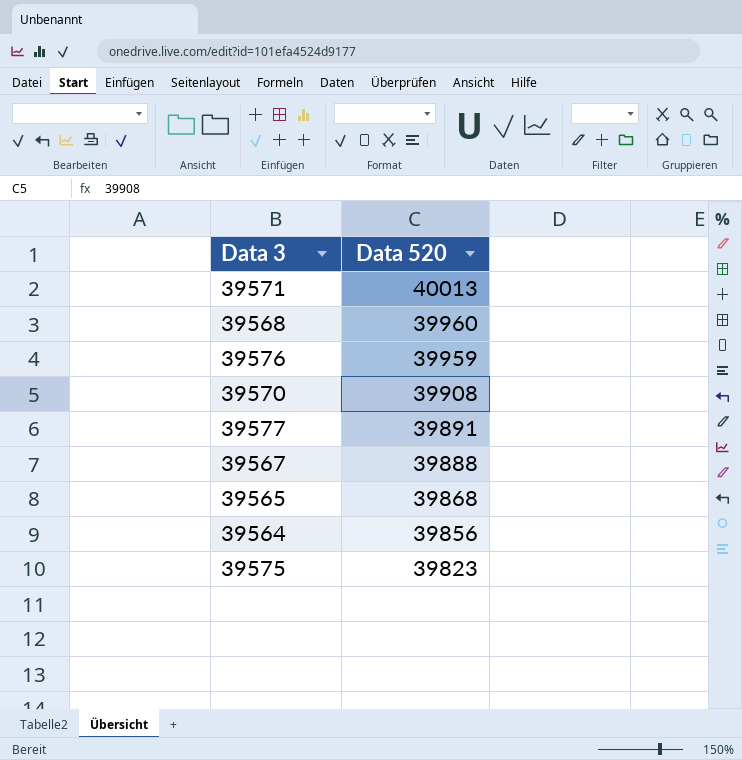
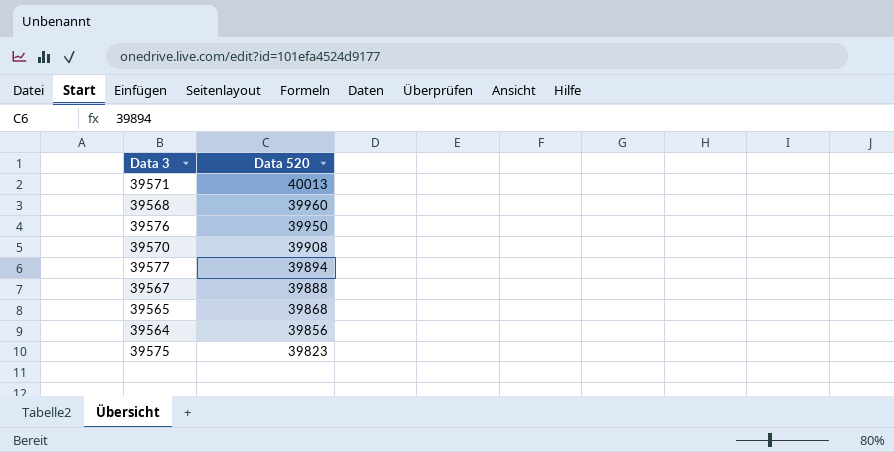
39576 | Data 520: 39959 -> 39950
39577 | Data 520: 39891 -> 39894

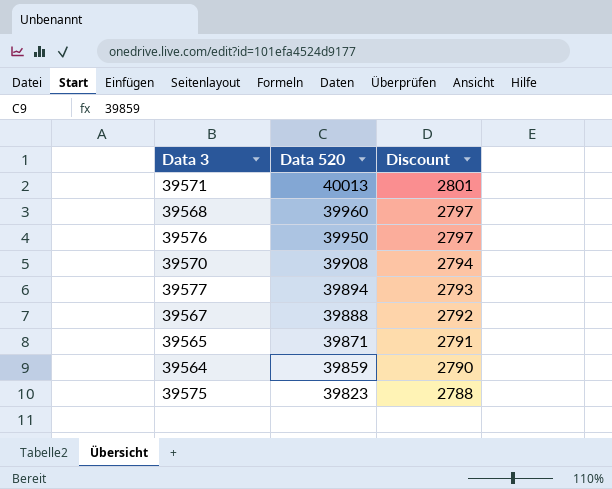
column Discount | formula: none -> [Data 520] * 0.07
39565 | Data 520: 39868 -> 39871
39564 | Data 520: 39856 -> 39859

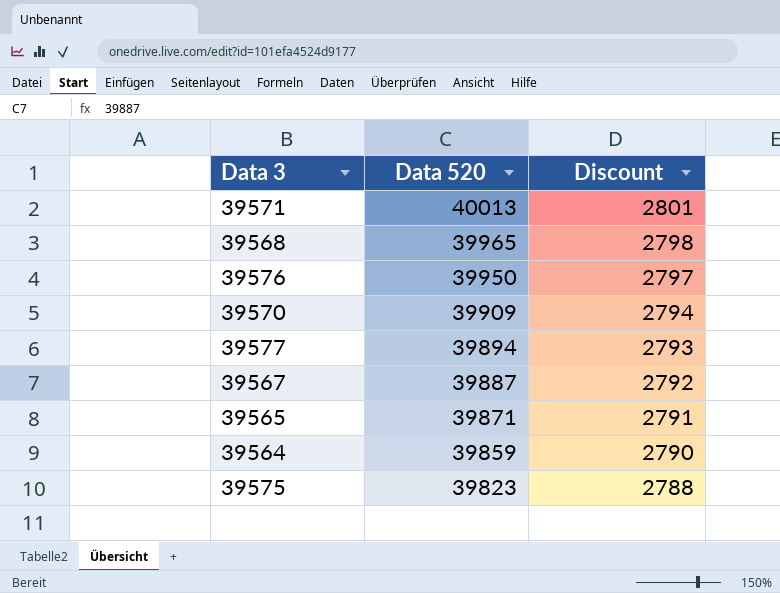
39568 | Data 520: 39960 -> 39965
39568 | Discount: 2797 -> 2798
39570 | Data 520: 39908 -> 39909
39567 | Data 520: 39888 -> 39887

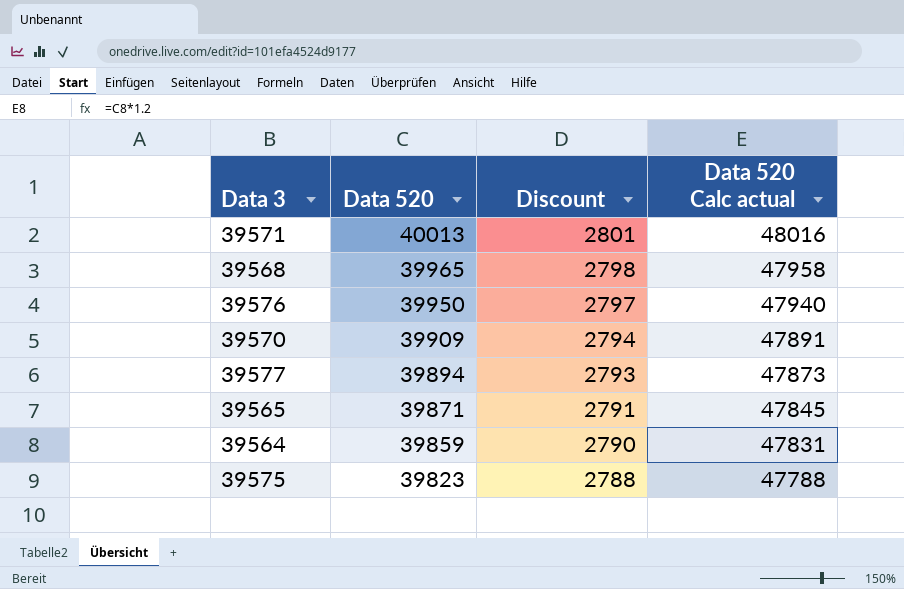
column Data 520 Calc actual | formula: none -> [Data 520] * 1.2
row 39567: 39887 | 2792 -> none

